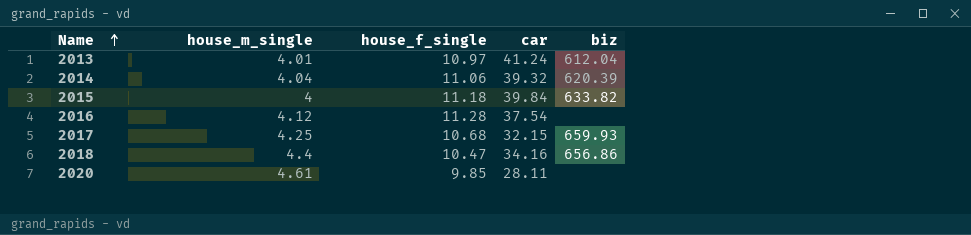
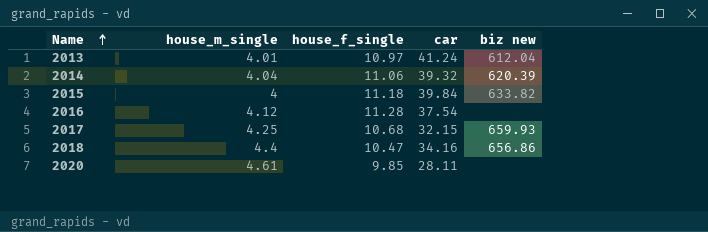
column name: biz -> biz new

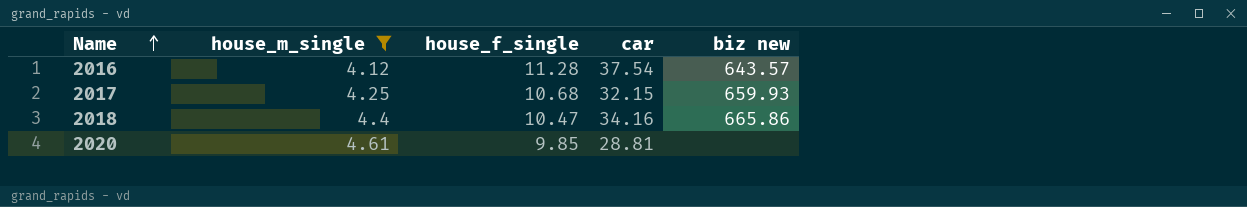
filter: none -> house_m_single >= 4.12
2016 | biz new: none -> 643.57
2018 | biz new: 656.86 -> 665.86
2020 | car: 28.11 -> 28.81

